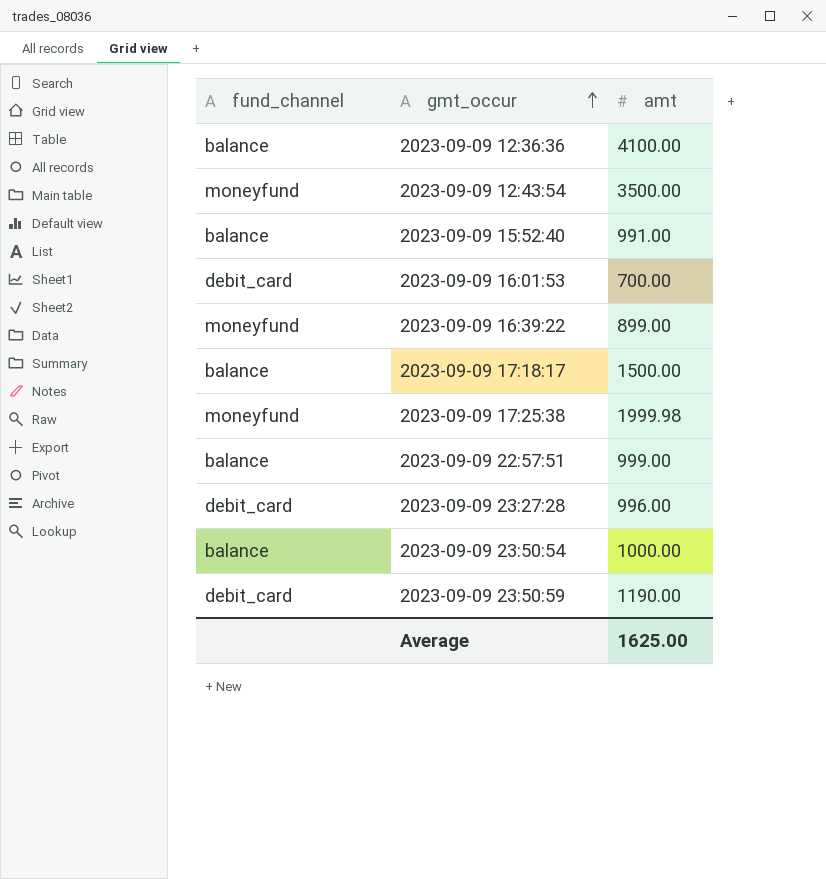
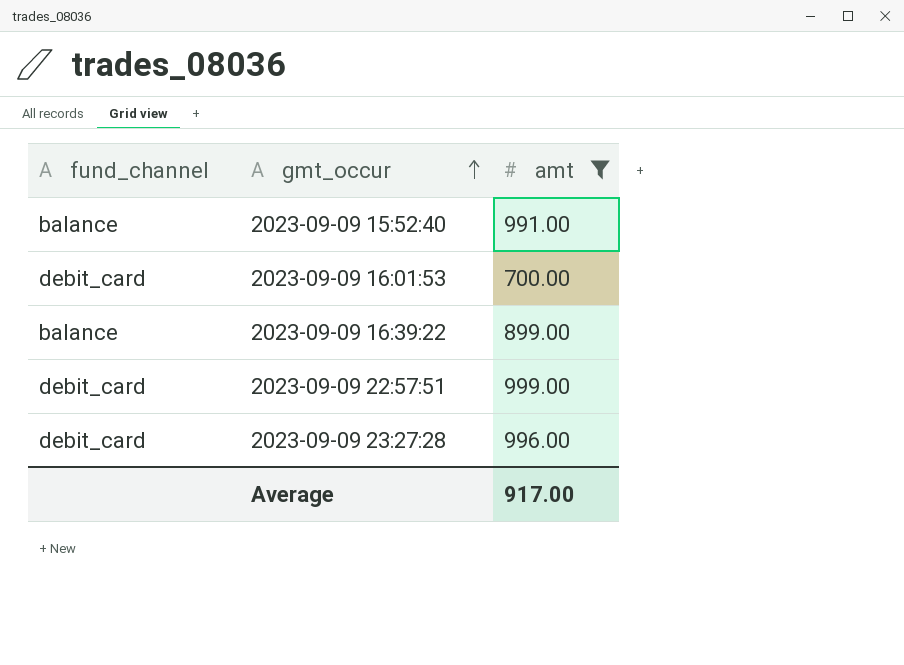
filter: none -> amt <= 999.00
2023-09-09 16:39:22 | fund_channel: moneyfund -> balance
2023-09-09 22:57:51 | fund_channel: balance -> debit_card
Average | amt: 1625.00 -> 917.00

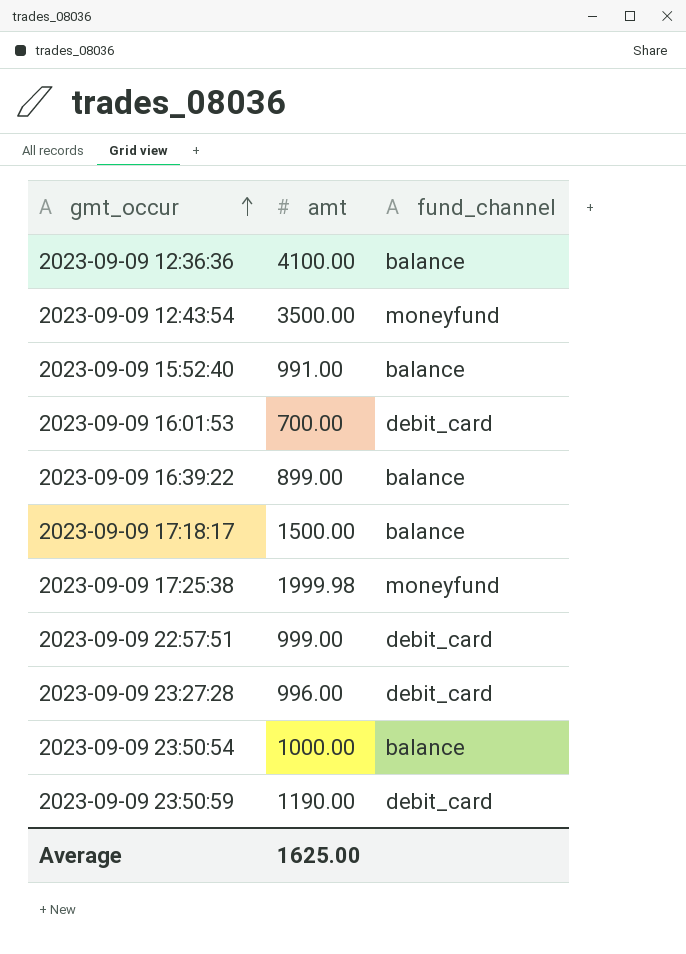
filter: amt <= 999.00 -> none
column fund_channel | position: 1 -> 3
Average | amt: 917.00 -> 1625.00

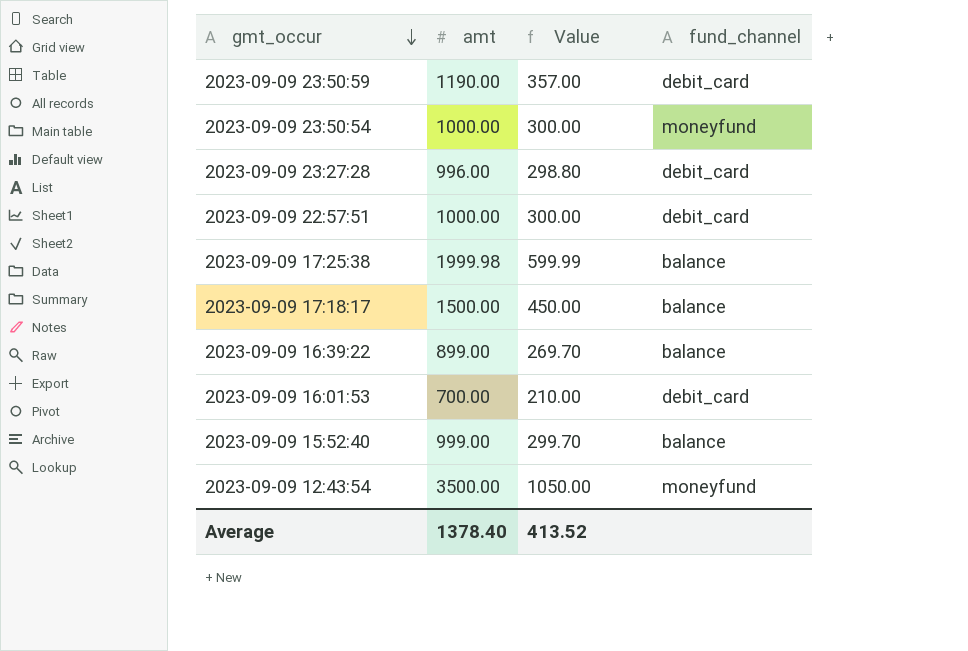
row order: gmt_occur ascending -> gmt_occur descending
column Value | formula: none -> [amt] * 0.3
row 2023-09-09 12:36:36: 4100.00 | balance -> none
2023-09-09 23:50:54 | fund_channel: balance -> moneyfund
2023-09-09 22:57:51 | amt: 999.00 -> 1000.00
2023-09-09 17:25:38 | fund_channel: moneyfund -> balance
2023-09-09 15:52:40 | amt: 991.00 -> 999.00
Average | amt: 1625.00 -> 1378.40

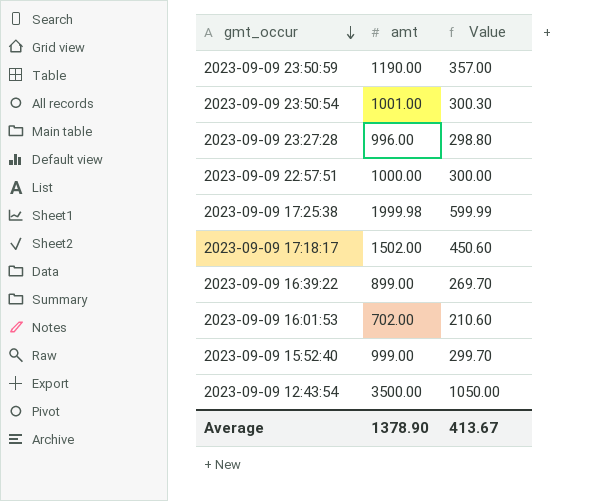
column fund_channel | position: 4 -> none
2023-09-09 23:50:54 | amt: 1000.00 -> 1001.00
2023-09-09 23:50:54 | Value: 300.00 -> 300.30
2023-09-09 17:18:17 | amt: 1500.00 -> 1502.00
2023-09-09 17:18:17 | Value: 450.00 -> 450.60
2023-09-09 16:01:53 | amt: 700.00 -> 702.00
2023-09-09 16:01:53 | Value: 210.00 -> 210.60
Average | amt: 1378.40 -> 1378.90
Average | Value: 413.52 -> 413.67

